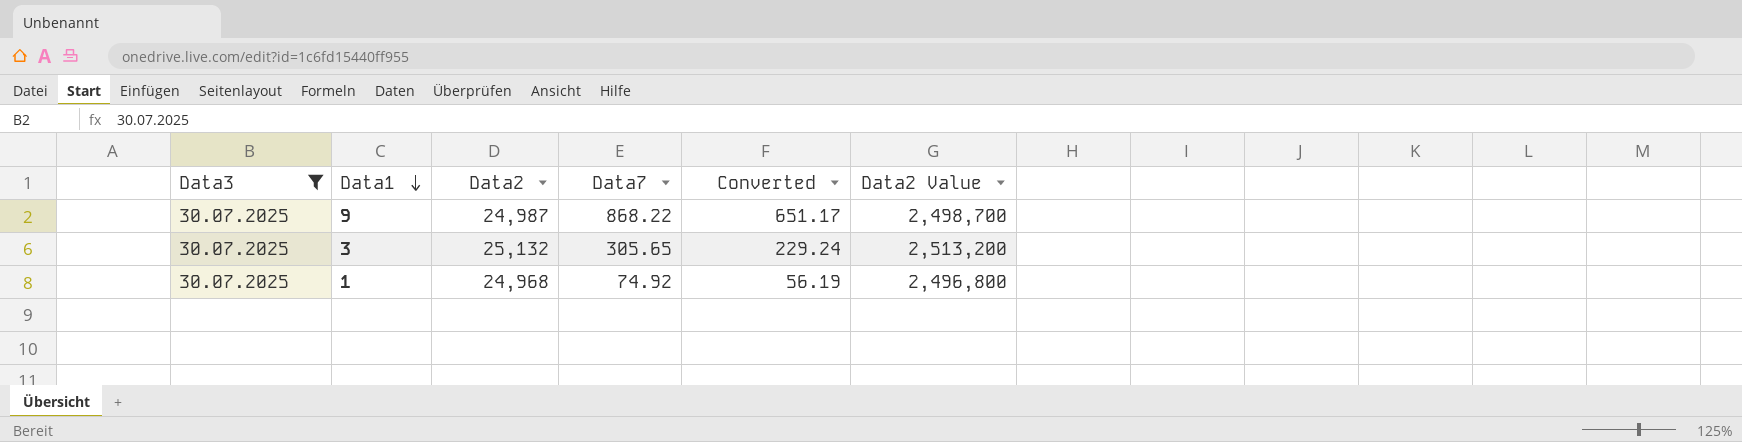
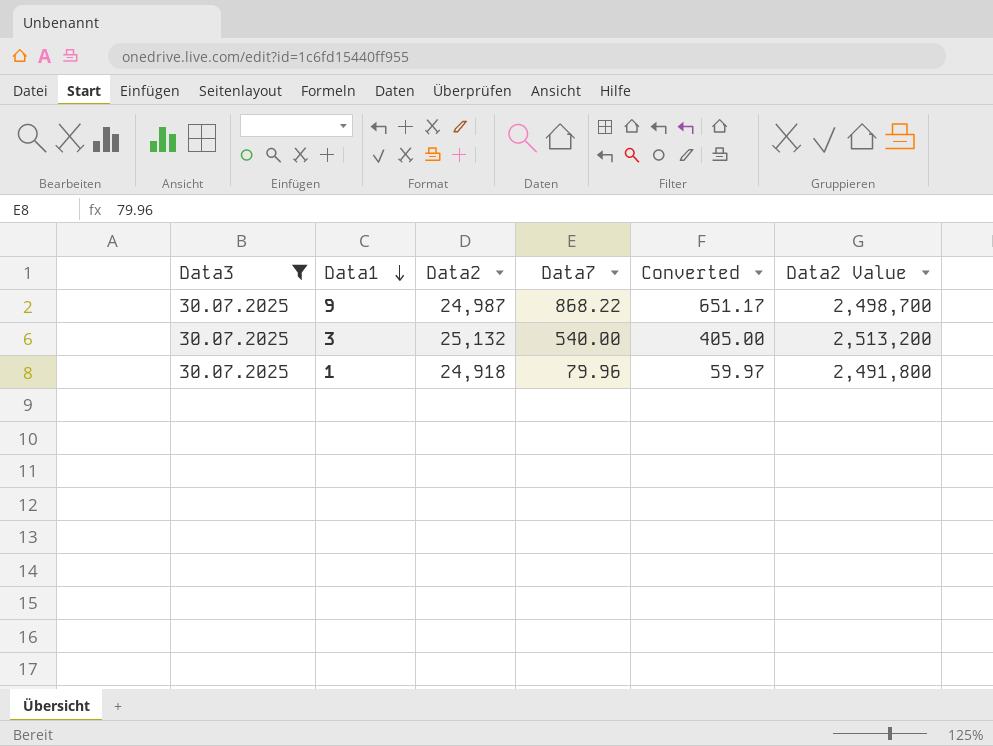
3 | Data7: 305.65 -> 540.00
3 | Converted: 229.24 -> 405.00
1 | Data2: 24,968 -> 24,918
1 | Data7: 74.92 -> 79.96
1 | Converted: 56.19 -> 59.97
1 | Data2 Value: 2,496,800 -> 2,491,800

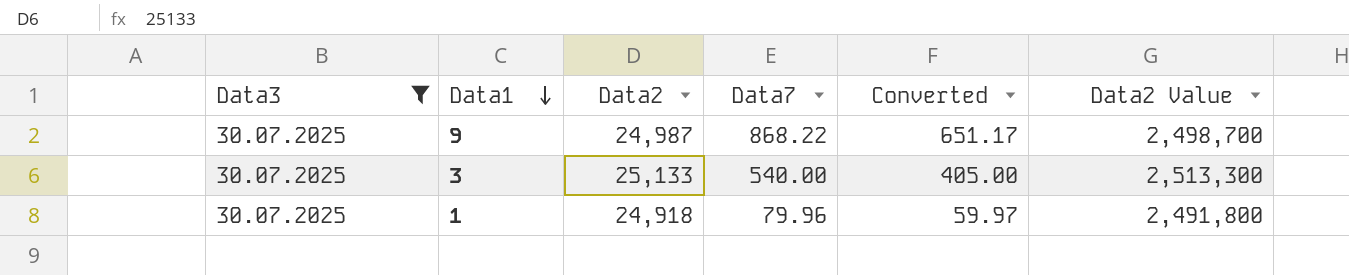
3 | Data2: 25,132 -> 25,133
3 | Data2 Value: 2,513,200 -> 2,513,300

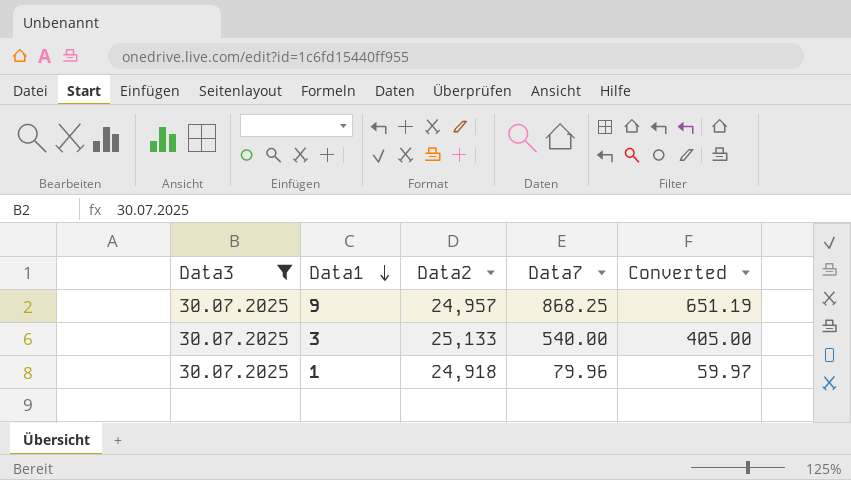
column Data2 Value | formula: [Data2] * 100 -> none
9 | Data2: 24,987 -> 24,957
9 | Data7: 868.22 -> 868.25
9 | Converted: 651.17 -> 651.19

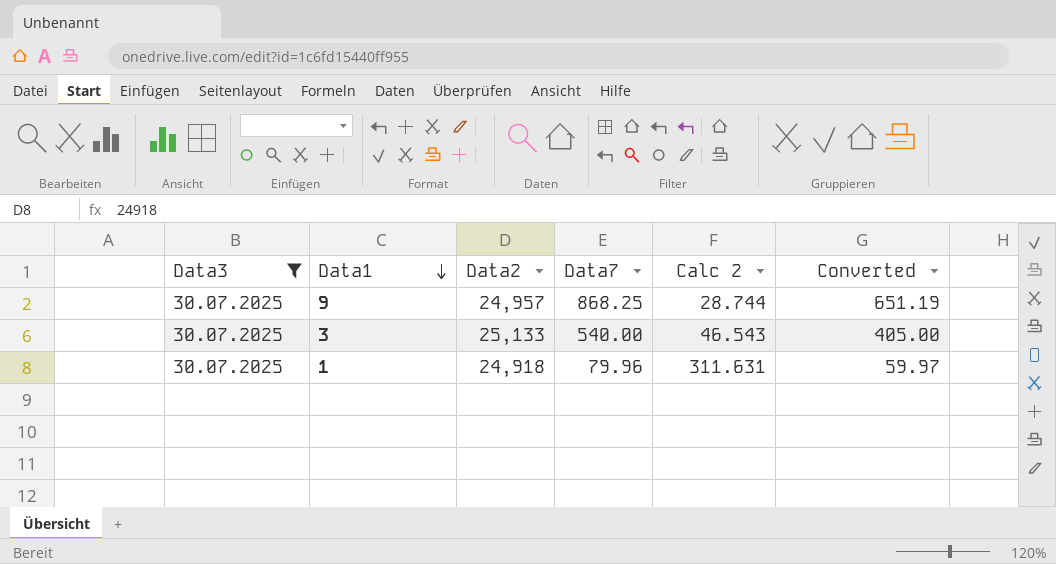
column Calc 2 | formula: none -> [Data2] / [Data7]

